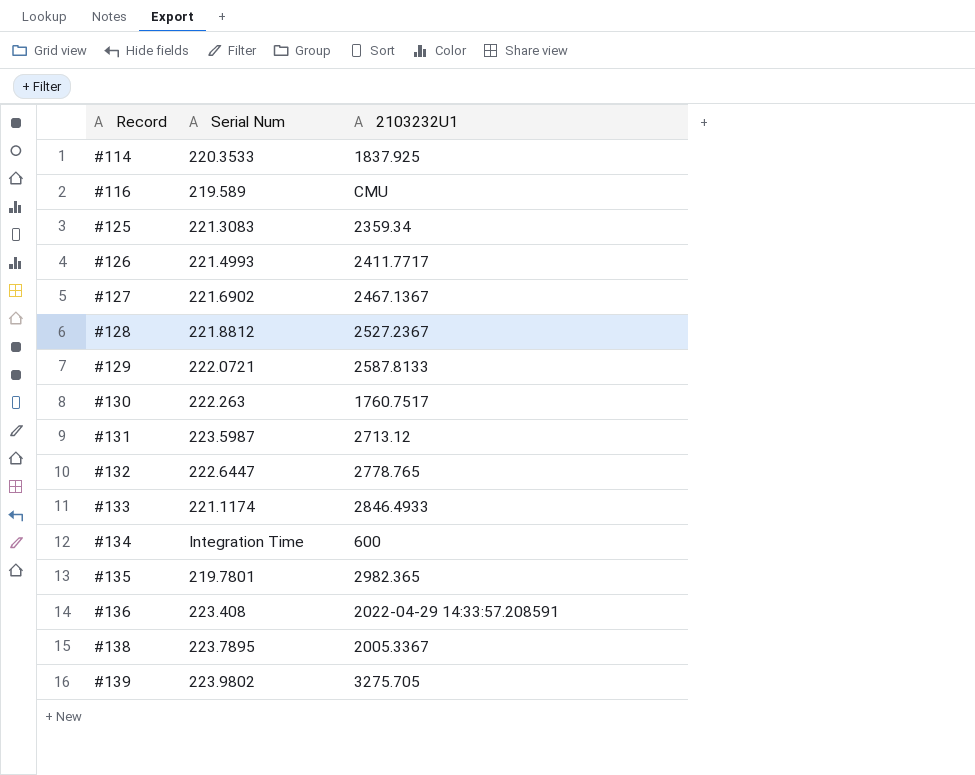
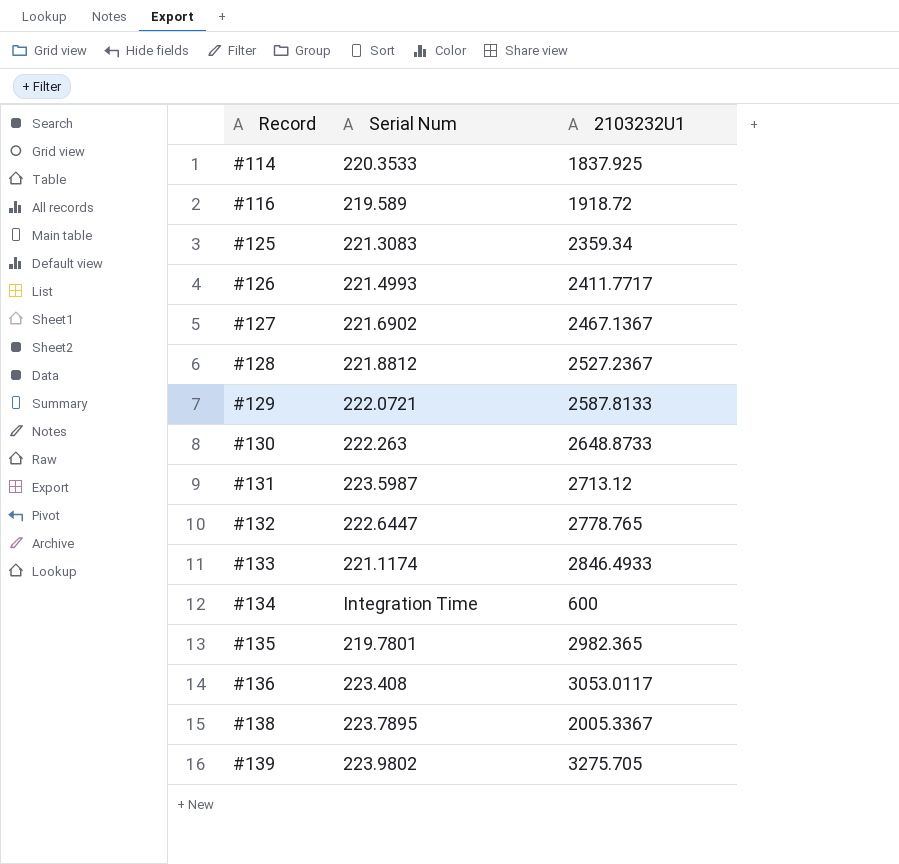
#116 | 2103232U1: CMU -> 1918.72
#130 | 2103232U1: 1760.7517 -> 2648.8733
#136 | 2103232U1: 2022-04-29 14:33:57.208591 -> 3053.0117

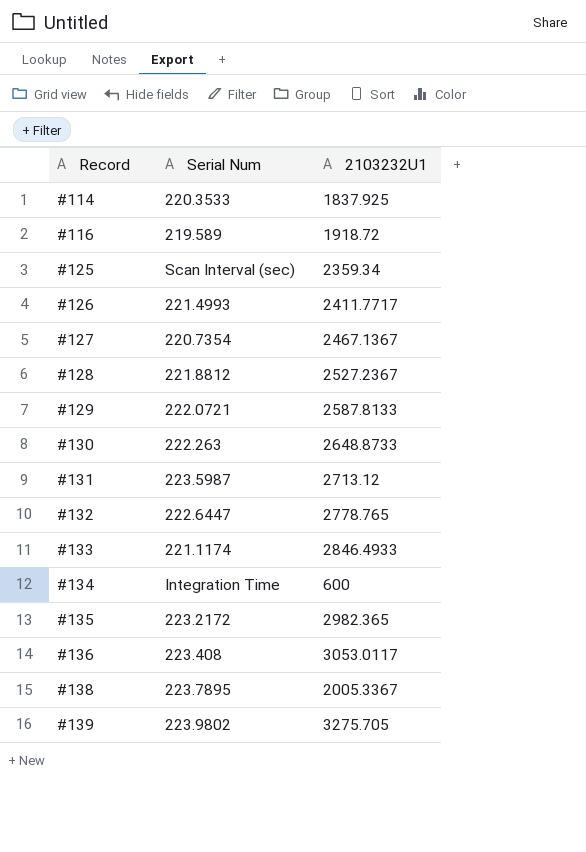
#125 | Serial Num: 221.3083 -> Scan Interval (sec)
#127 | Serial Num: 221.6902 -> 220.7354
#135 | Serial Num: 219.7801 -> 223.2172

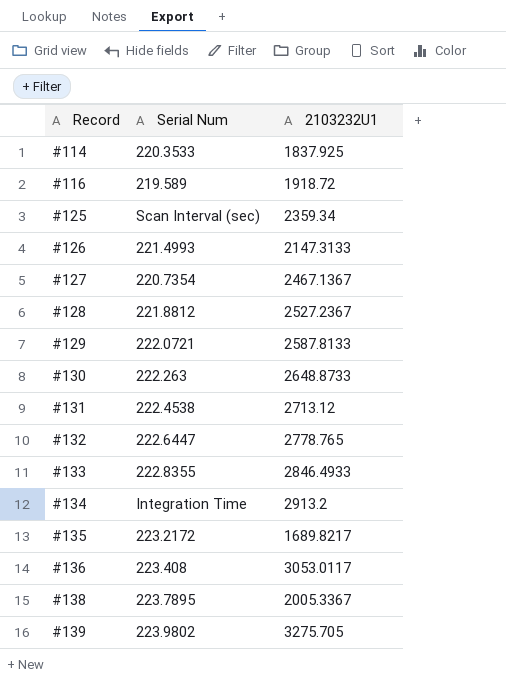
#126 | 2103232U1: 2411.7717 -> 2147.3133
#131 | Serial Num: 223.5987 -> 222.4538
#133 | Serial Num: 221.1174 -> 222.8355
#134 | 2103232U1: 600 -> 2913.2
#135 | 2103232U1: 2982.365 -> 1689.8217

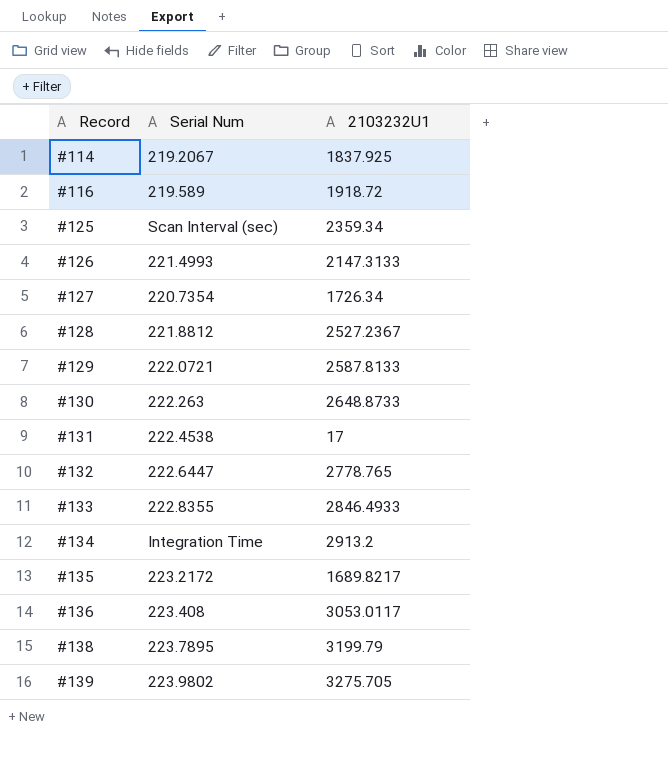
#114 | Serial Num: 220.3533 -> 219.2067
#127 | 2103232U1: 2467.1367 -> 1726.34
#131 | 2103232U1: 2713.12 -> 17
#138 | 2103232U1: 2005.3367 -> 3199.79

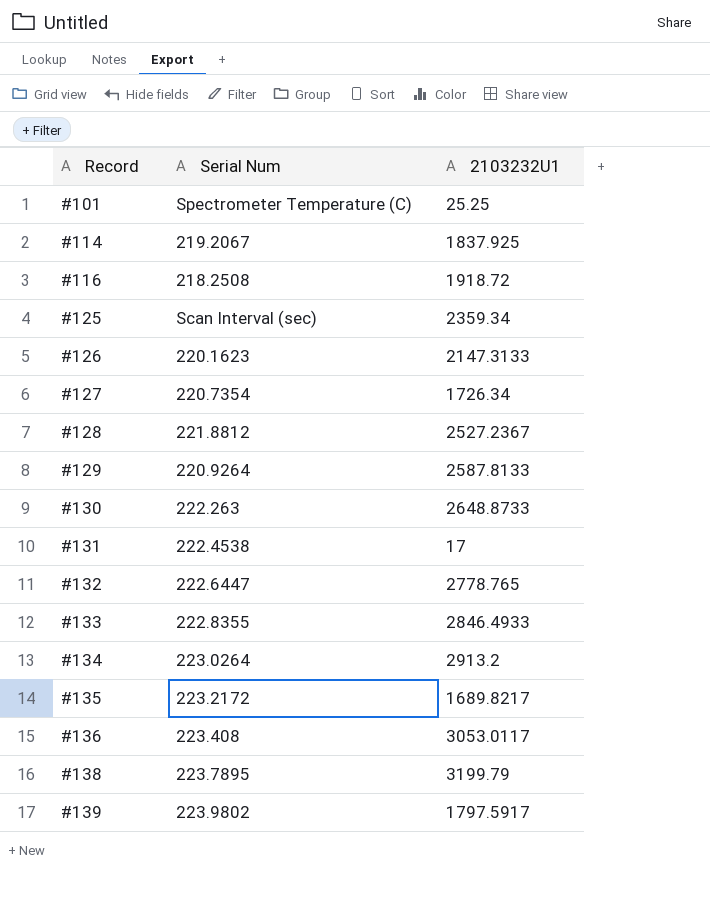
row #101: none -> Spectrometer Temperature (C) | 25.25
#116 | Serial Num: 219.589 -> 218.2508
#126 | Serial Num: 221.4993 -> 220.1623
#129 | Serial Num: 222.0721 -> 220.9264
#134 | Serial Num: Integration Time -> 223.0264
#139 | 2103232U1: 3275.705 -> 1797.5917

